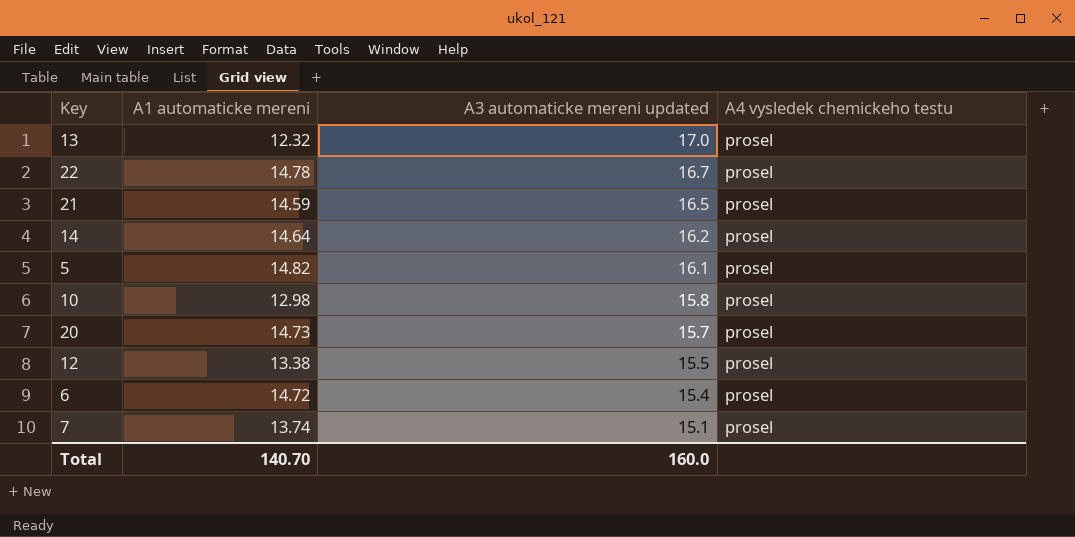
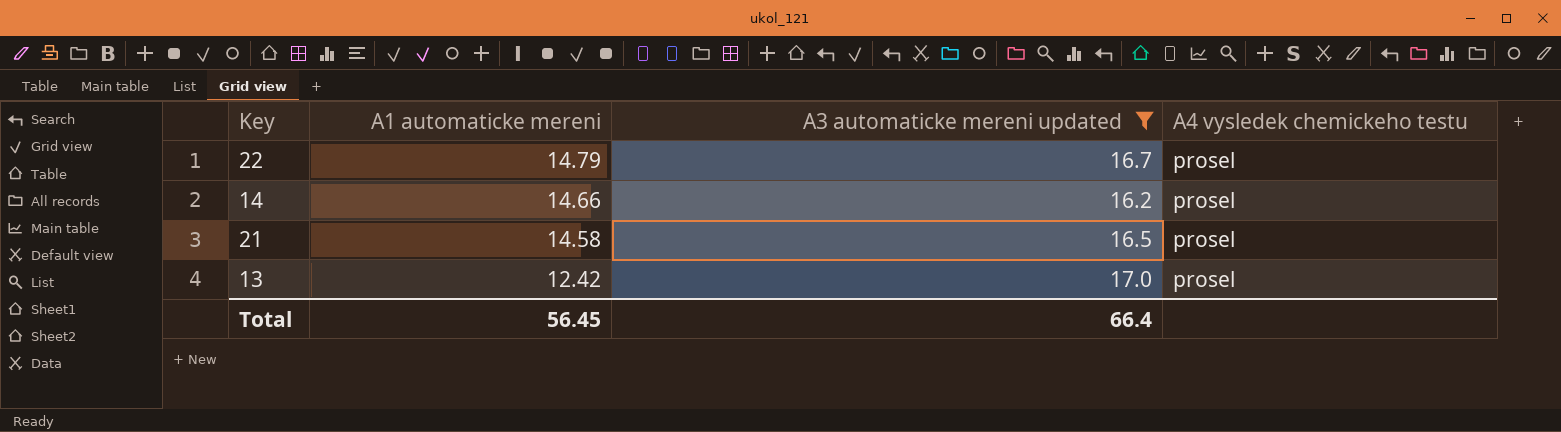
filter: none -> A3 automaticke mereni updated >= 16.2
row order: A3 automaticke mereni updated descending -> A1 automaticke mereni descending
22 | A1 automaticke mereni: 14.78 -> 14.79
14 | A1 automaticke mereni: 14.64 -> 14.66
21 | A1 automaticke mereni: 14.59 -> 14.58
13 | A1 automaticke mereni: 12.32 -> 12.42
Total | A1 automaticke mereni: 140.70 -> 56.45
Total | A3 automaticke mereni updated: 160.0 -> 66.4

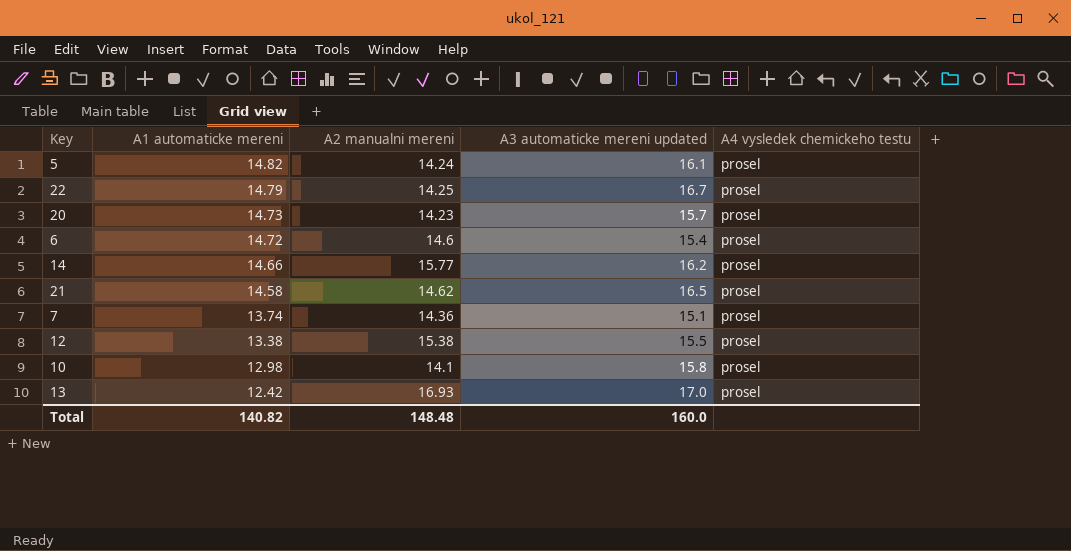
filter: A3 automaticke mereni updated >= 16.2 -> none
column A2 manualni mereni | position: none -> 3
Total | A1 automaticke mereni: 56.45 -> 140.82
Total | A3 automaticke mereni updated: 66.4 -> 160.0

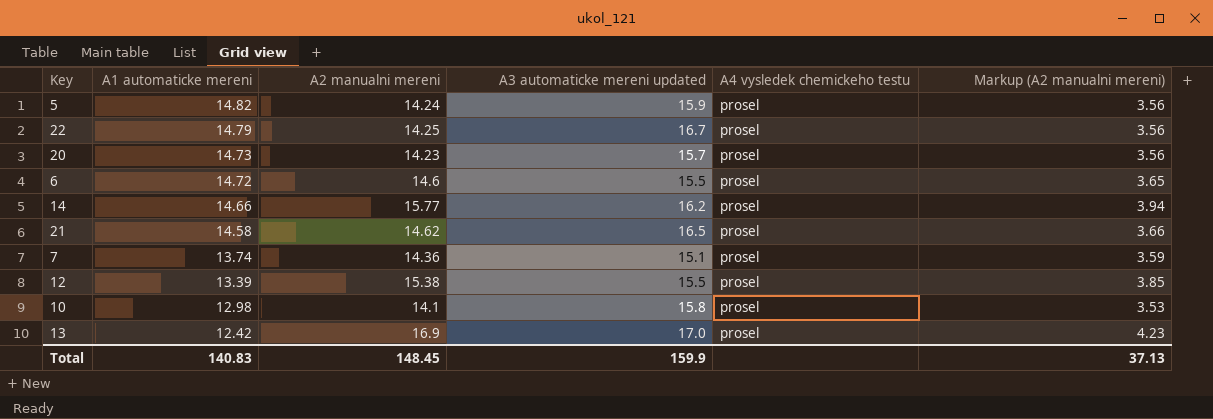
column Markup (A2 manualni mereni) | formula: none -> [A2 manualni mereni] * 0.25
5 | A3 automaticke mereni updated: 16.1 -> 15.9
6 | A3 automaticke mereni updated: 15.4 -> 15.5
12 | A1 automaticke mereni: 13.38 -> 13.39
13 | A2 manualni mereni: 16.93 -> 16.9
Total | A1 automaticke mereni: 140.82 -> 140.83
Total | A2 manualni mereni: 148.48 -> 148.45
Total | A3 automaticke mereni updated: 160.0 -> 159.9

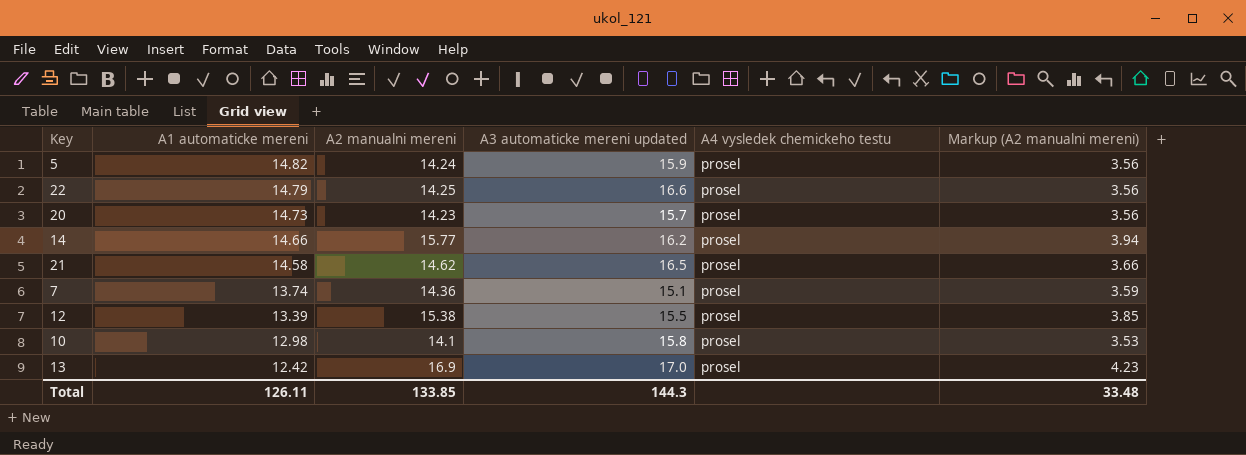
row 6: 14.72 | 14.6 | 15.5 | prosel | 3.65 -> none
22 | A3 automaticke mereni updated: 16.7 -> 16.6
Total | A1 automaticke mereni: 140.83 -> 126.11
Total | A2 manualni mereni: 148.45 -> 133.85
Total | A3 automaticke mereni updated: 159.9 -> 144.3
Total | Markup (A2 manualni mereni): 37.13 -> 33.48

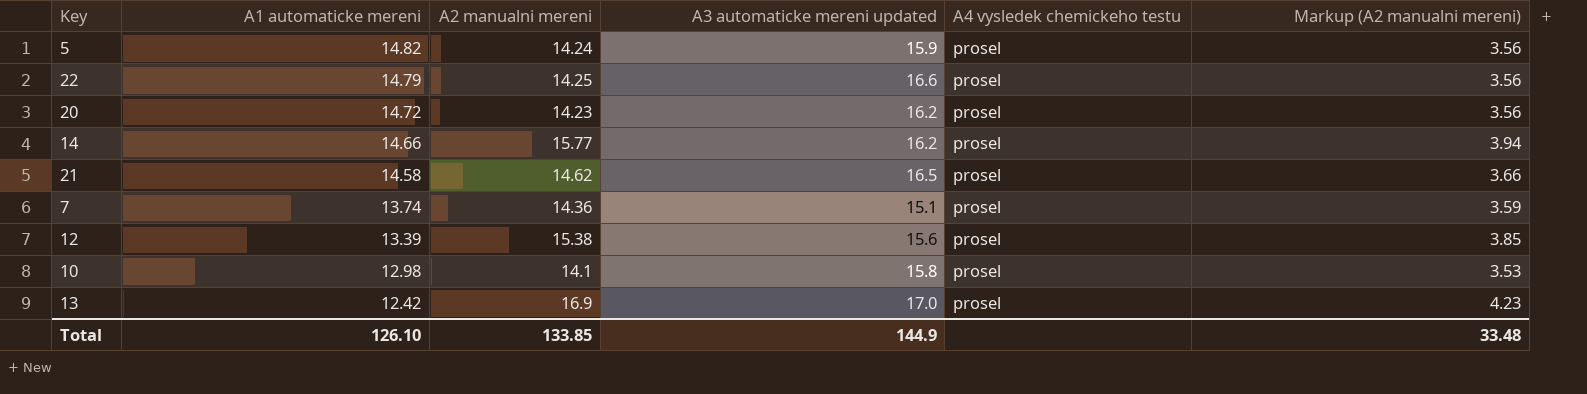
20 | A1 automaticke mereni: 14.73 -> 14.72
20 | A3 automaticke mereni updated: 15.7 -> 16.2
12 | A3 automaticke mereni updated: 15.5 -> 15.6
Total | A1 automaticke mereni: 126.11 -> 126.10
Total | A3 automaticke mereni updated: 144.3 -> 144.9

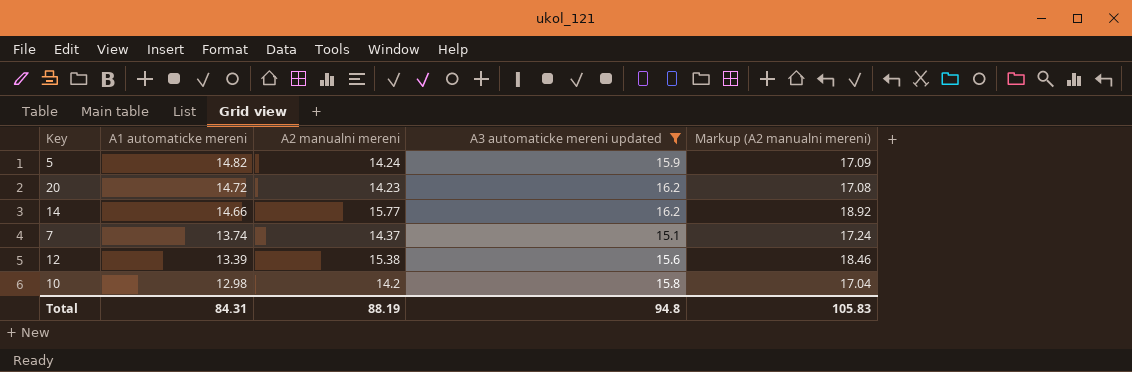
filter: none -> A3 automaticke mereni updated <= 16.2
column A4 vysledek chemickeho testu | position: 5 -> none
column Markup (A2 manualni mereni) | formula: [A2 manualni mereni] * 0.25 -> [A2 manualni mereni] * 1.2
7 | A2 manualni mereni: 14.36 -> 14.37
10 | A2 manualni mereni: 14.1 -> 14.2
Total | A1 automaticke mereni: 126.10 -> 84.31
Total | A2 manualni mereni: 133.85 -> 88.19
Total | A3 automaticke mereni updated: 144.9 -> 94.8
Total | Markup (A2 manualni mereni): 33.48 -> 105.83

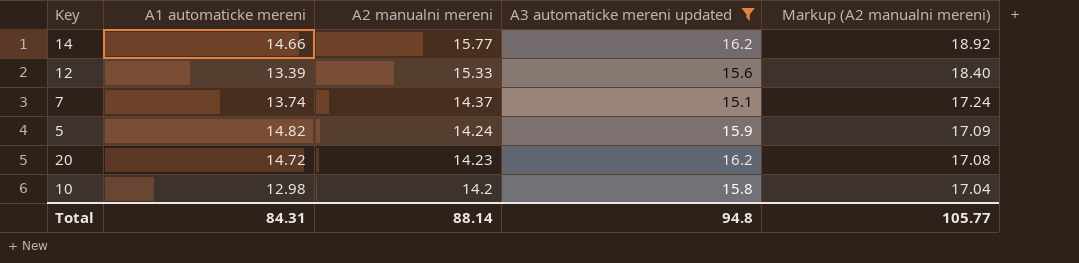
row order: A1 automaticke mereni descending -> A2 manualni mereni descending
12 | A2 manualni mereni: 15.38 -> 15.33
12 | Markup (A2 manualni mereni): 18.46 -> 18.40
Total | A2 manualni mereni: 88.19 -> 88.14
Total | Markup (A2 manualni mereni): 105.83 -> 105.77

